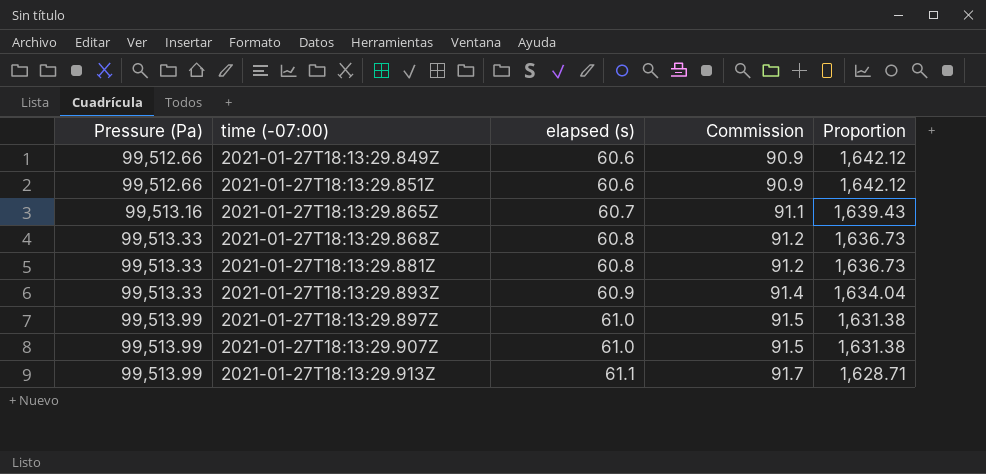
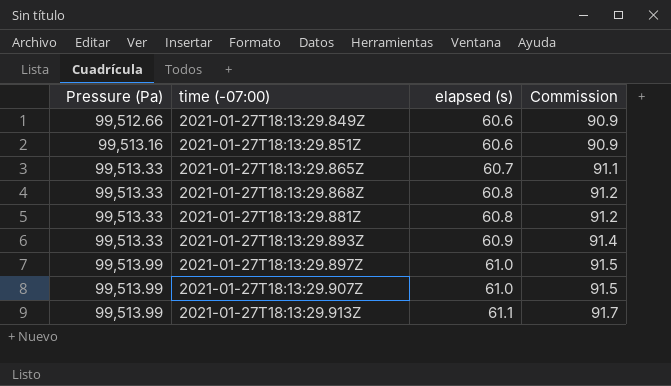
column Proportion | formula: [Pressure (Pa)] / [elapsed (s)] -> none
2021-01-27T18:13:29.851Z | Pressure (Pa): 99,512.66 -> 99,513.16
2021-01-27T18:13:29.865Z | Pressure (Pa): 99,513.16 -> 99,513.33

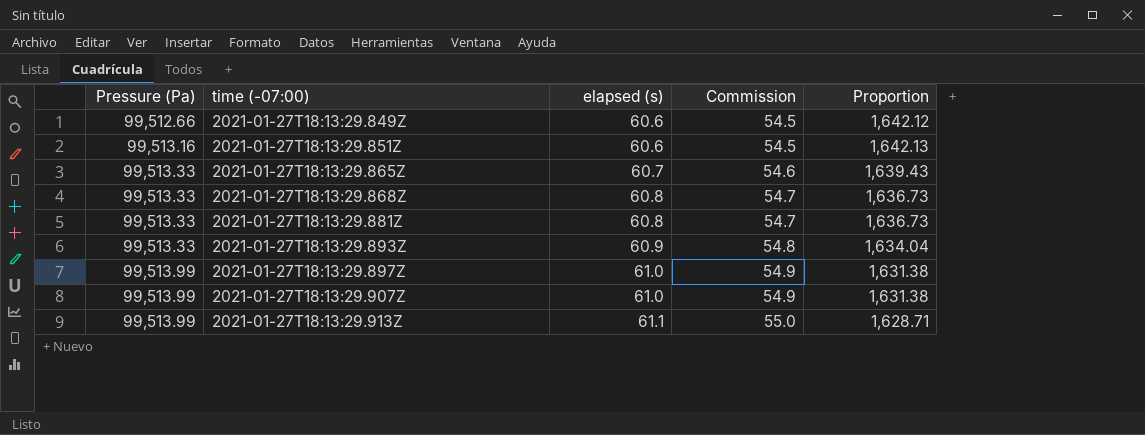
column Commission | formula: [elapsed (s)] * 1.5 -> [elapsed (s)] * 0.9
column Proportion | formula: none -> [Pressure (Pa)] / [elapsed (s)]

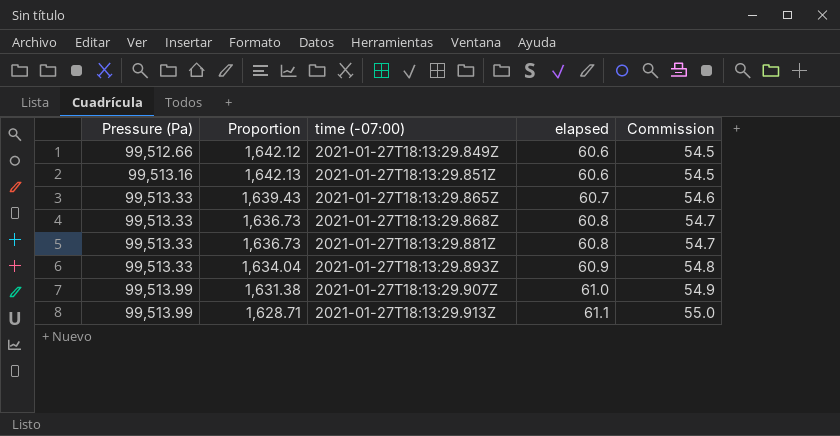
column Proportion | position: 5 -> 2
column name: elapsed (s) -> elapsed
row 2021-01-27T18:13:29.897Z: 99,513.99 | 61.0 | 54.9 | 1,631.38 -> none

